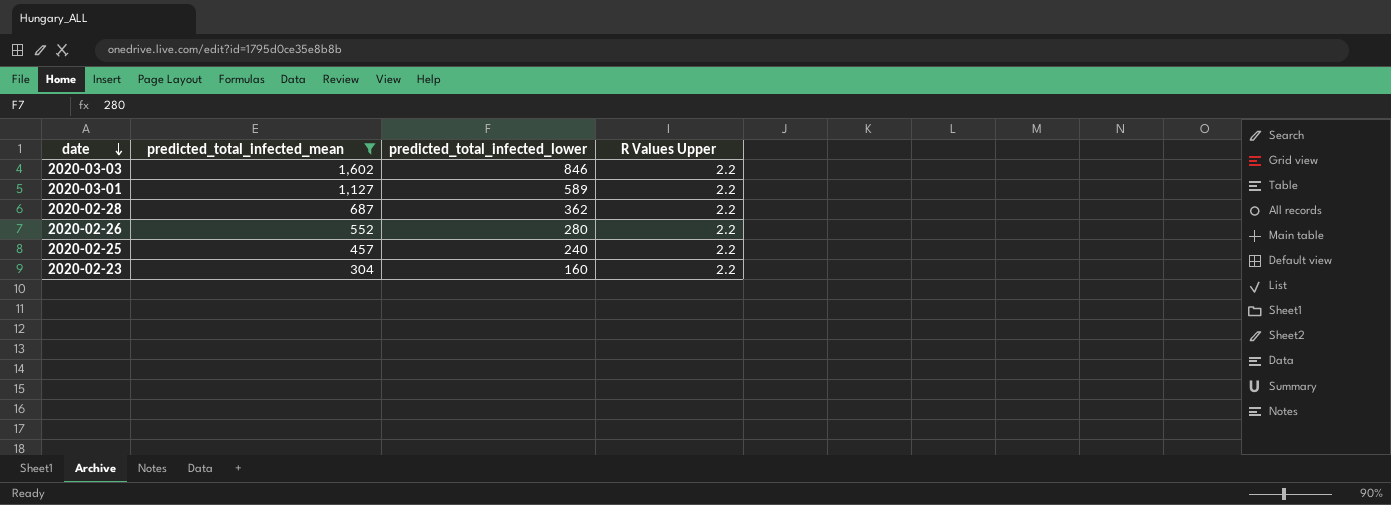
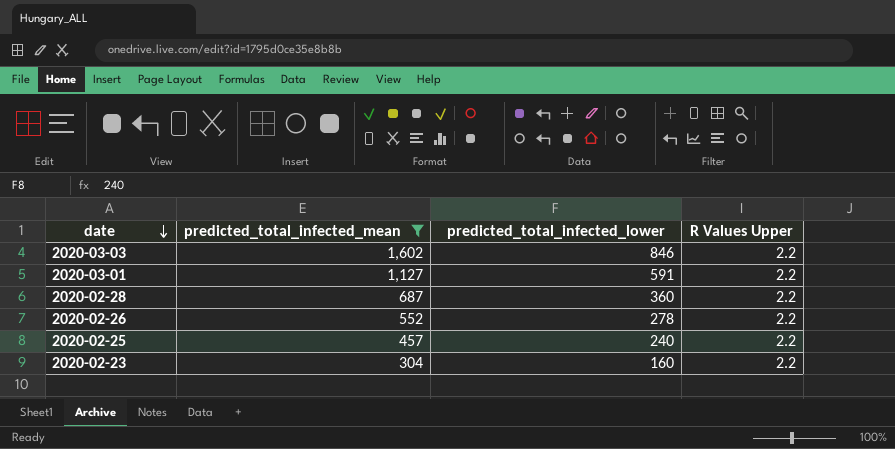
2020-03-01 | predicted_total_infected_lower: 589 -> 591
2020-02-28 | predicted_total_infected_lower: 362 -> 360
2020-02-26 | predicted_total_infected_lower: 280 -> 278

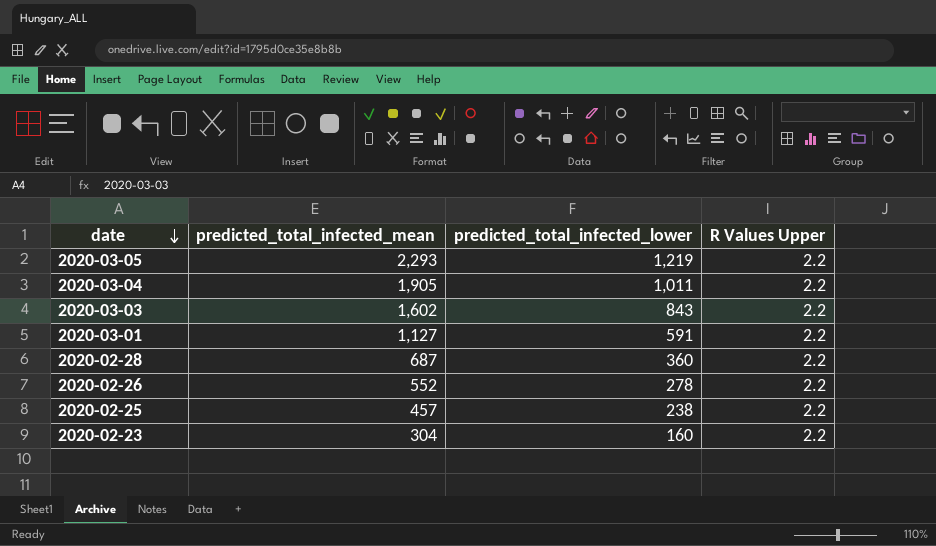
filter: predicted_total_infected_mean <= 1,602 -> none
2020-03-03 | predicted_total_infected_lower: 846 -> 843
2020-02-25 | predicted_total_infected_lower: 240 -> 238

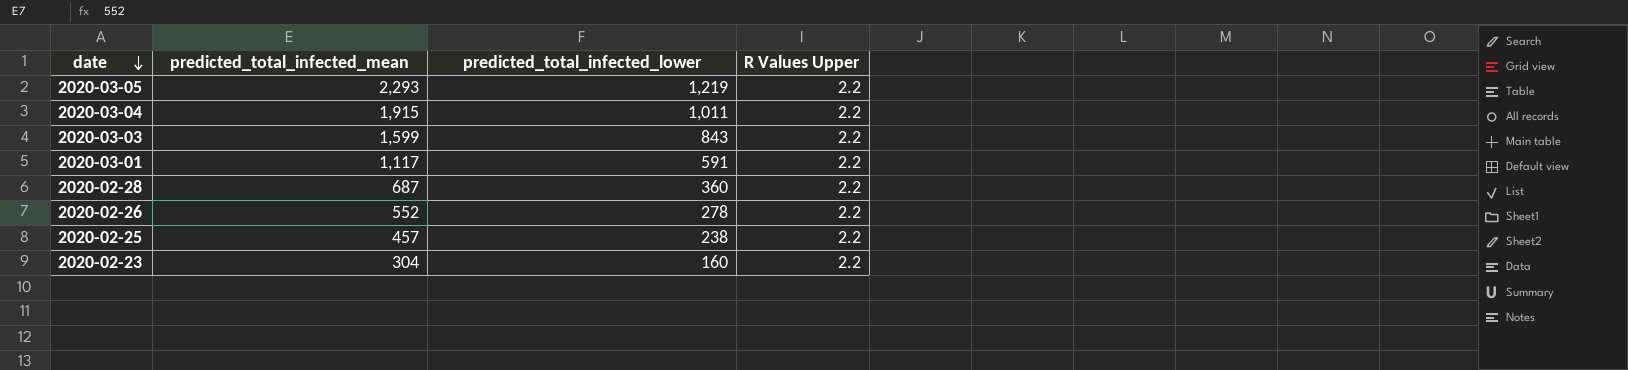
2020-03-04 | predicted_total_infected_mean: 1,905 -> 1,915
2020-03-03 | predicted_total_infected_mean: 1,602 -> 1,599
2020-03-01 | predicted_total_infected_mean: 1,127 -> 1,117

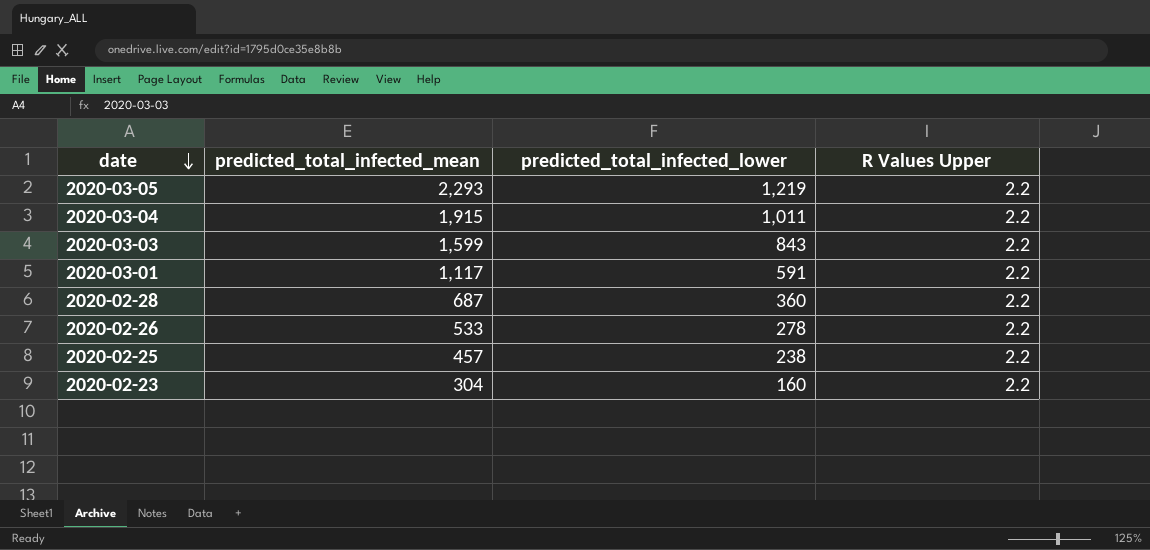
2020-02-26 | predicted_total_infected_mean: 552 -> 533

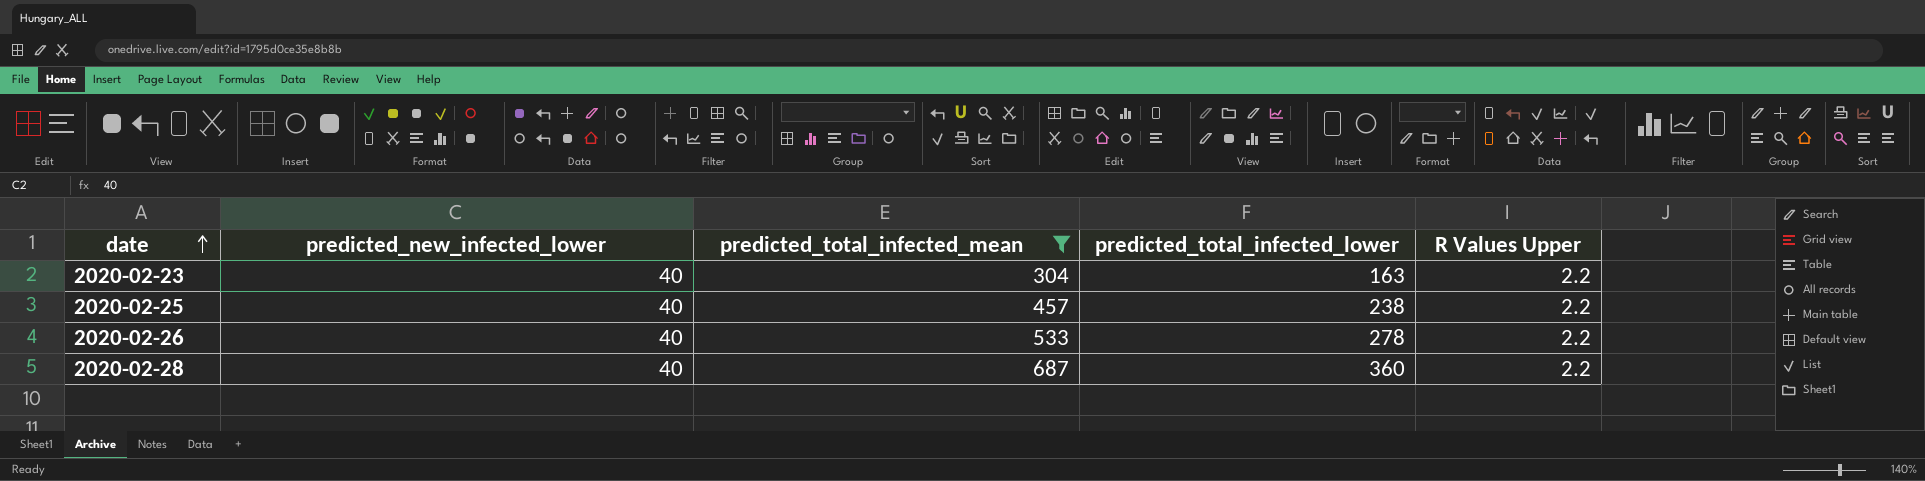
filter: none -> predicted_total_infected_mean <= 687
row order: date descending -> date ascending
column predicted_new_infected_lower | position: none -> 2
2020-02-23 | predicted_total_infected_lower: 160 -> 163

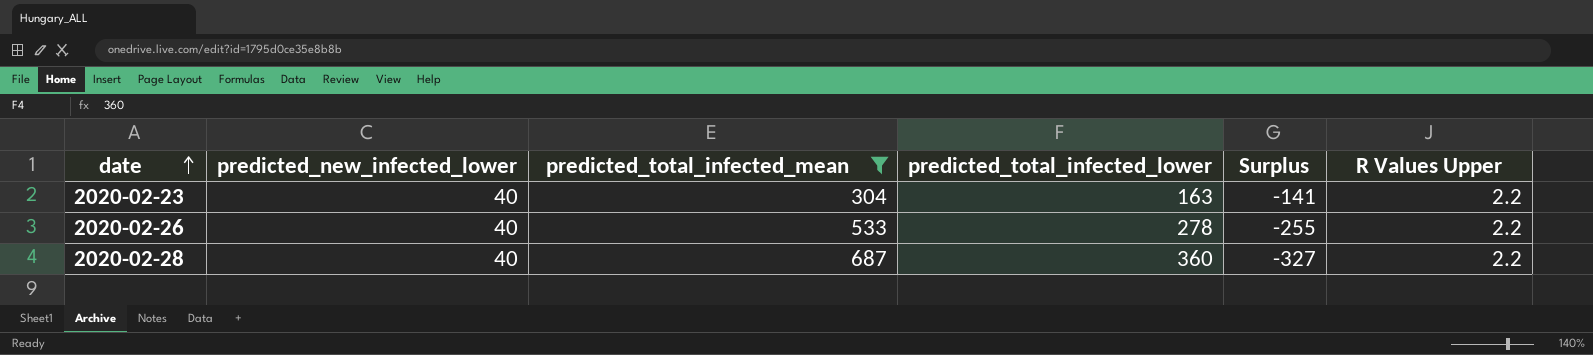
column Surplus | formula: none -> [predicted_total_infected_lower] - [predicted_total_infected_mean]
row 2020-02-25: 40 | 457 | 238 | 2.2 -> none

